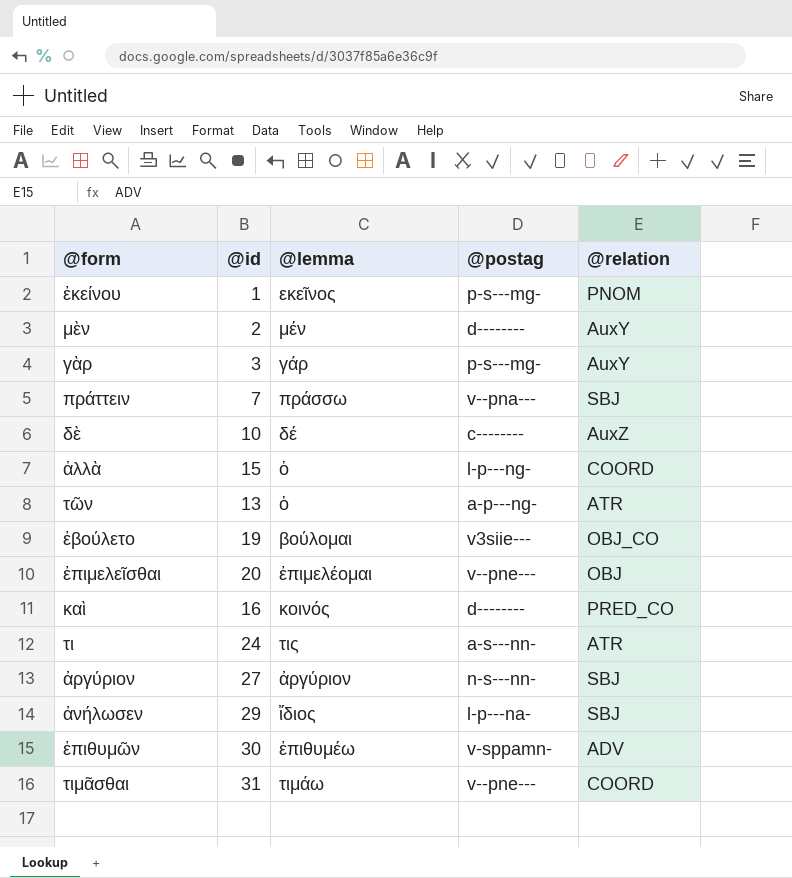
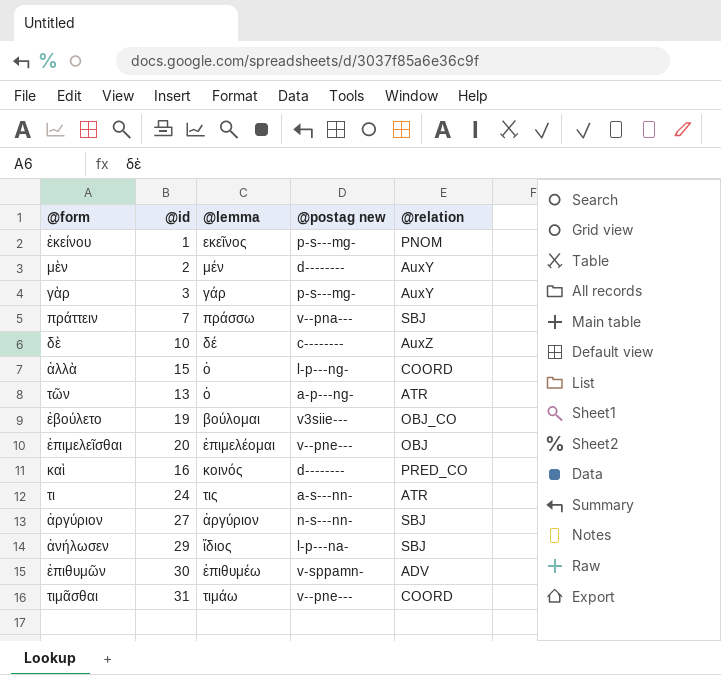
column name: @postag -> @postag new

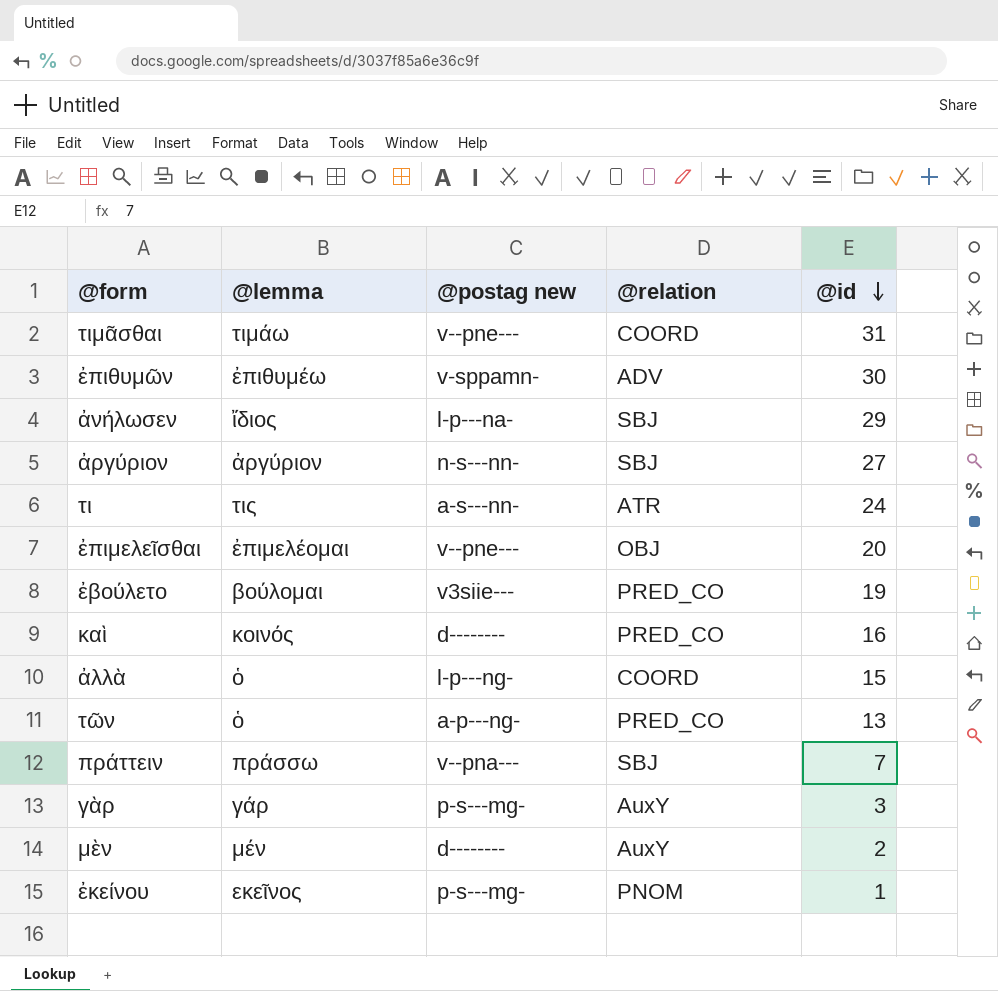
row order: none -> @id descending
column @id | position: 2 -> 5
row δὲ: 10 | δέ | c-------- | AuxZ -> none
ἐβούλετο | @relation: OBJ_CO -> PRED_CO
τῶν | @relation: ATR -> PRED_CO

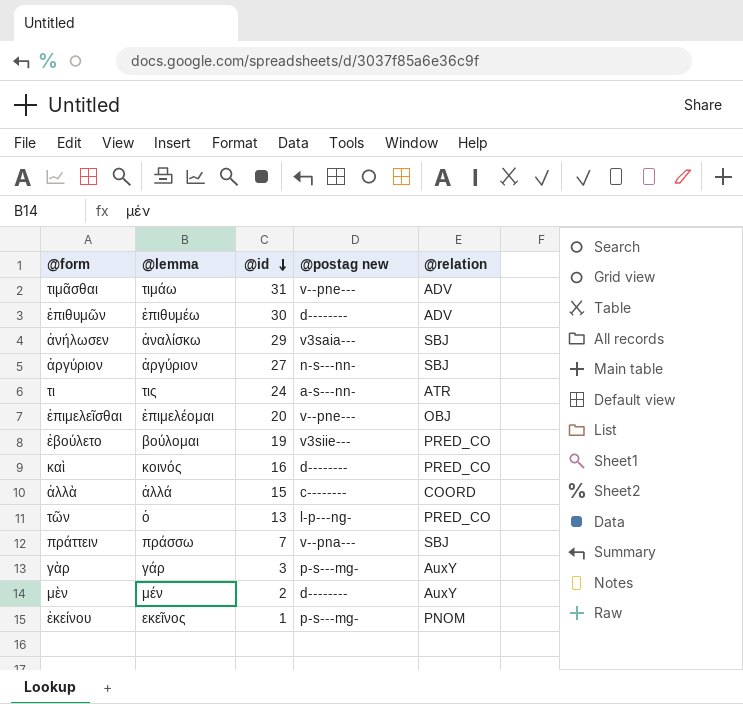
column @id | position: 5 -> 3
τιμᾶσθαι | @relation: COORD -> ADV
ἐπιθυμῶν | @postag new: v-sppamn- -> d--------
ἀνήλωσεν | @lemma: ἴδιος -> ἀναλίσκω
ἀνήλωσεν | @postag new: l-p---na- -> v3saia---
ἀλλὰ | @lemma: ὁ -> ἀλλά
ἀλλὰ | @postag new: l-p---ng- -> c--------
τῶν | @postag new: a-p---ng- -> l-p---ng-

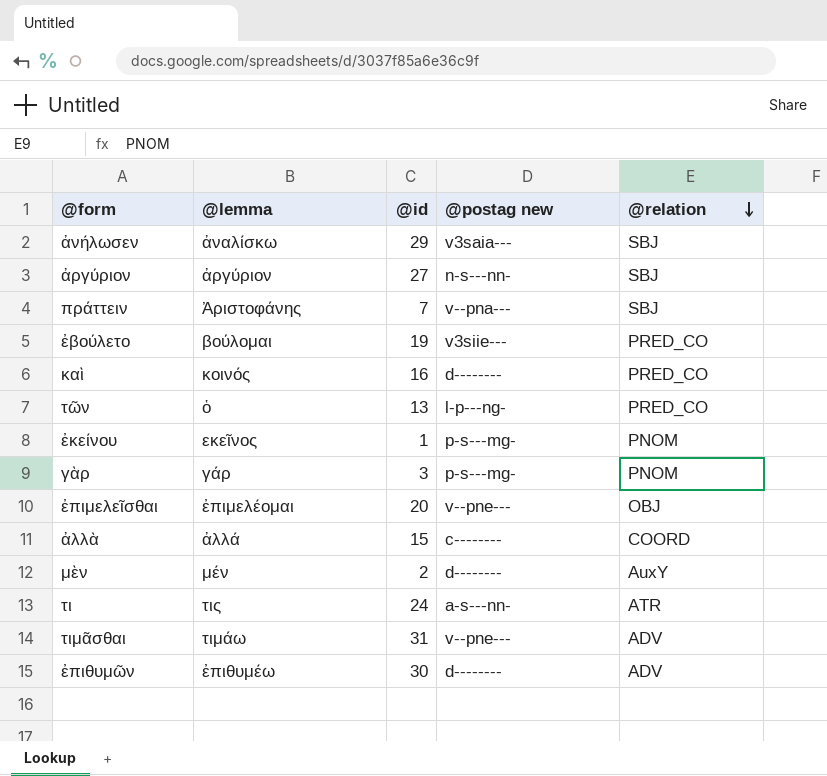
row order: @id descending -> @relation descending
πράττειν | @lemma: πράσσω -> Ἀριστοφάνης
γὰρ | @relation: AuxY -> PNOM

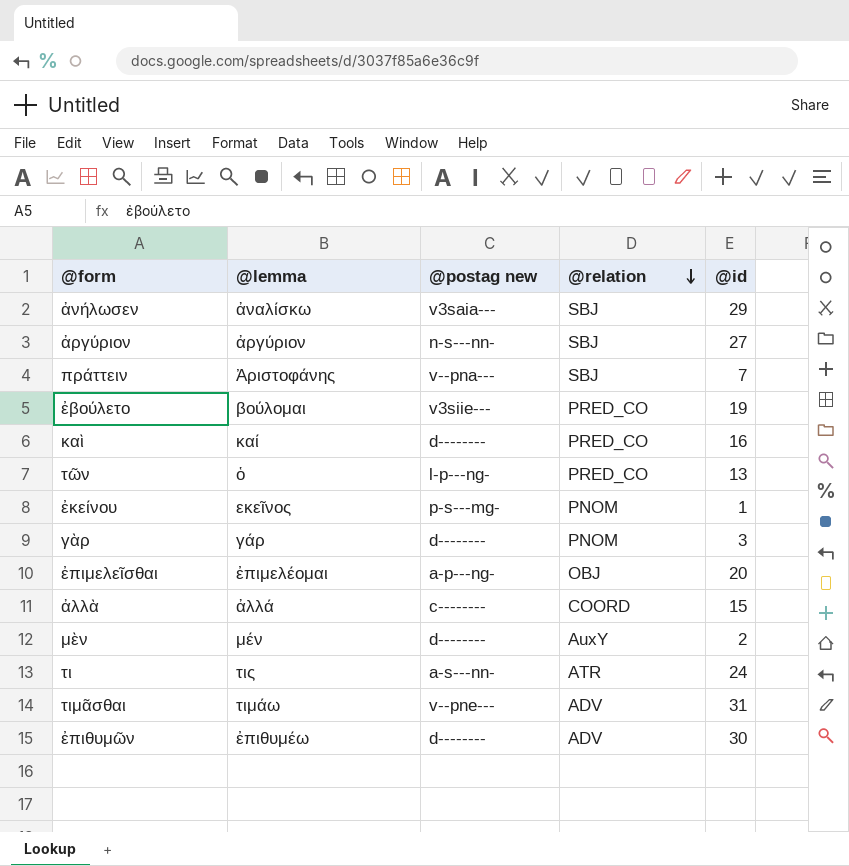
column @id | position: 3 -> 5
καὶ | @lemma: κοινός -> καί
γὰρ | @postag new: p-s---mg- -> d--------
ἐπιμελεῖσθαι | @postag new: v--pne--- -> a-p---ng-

